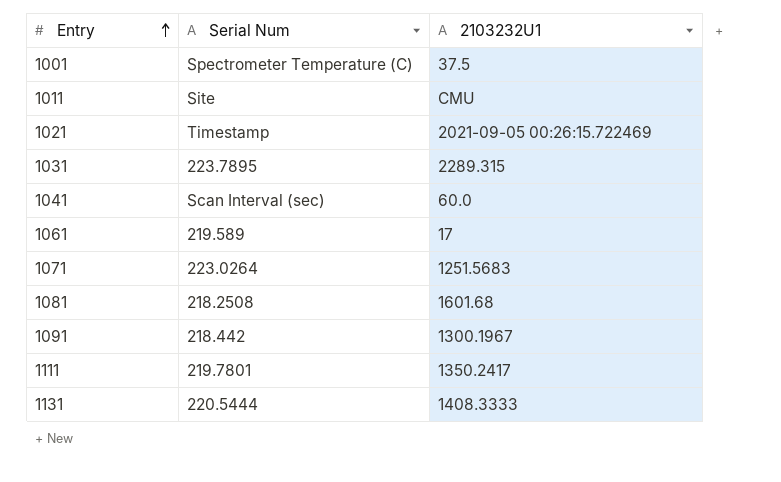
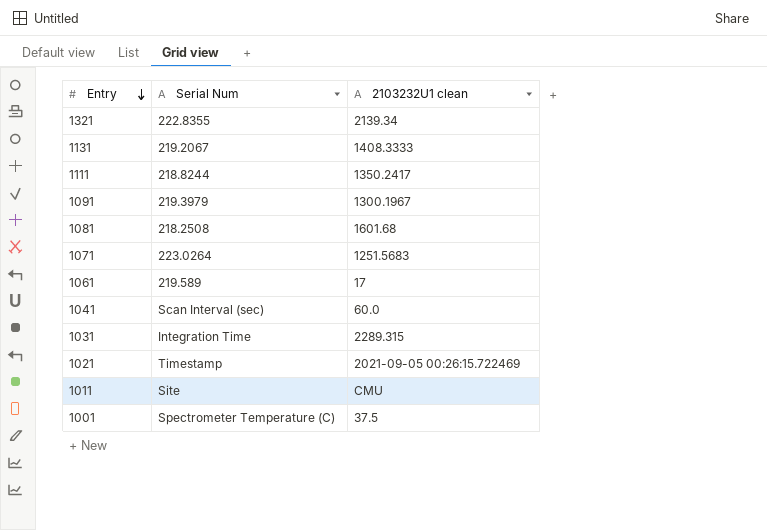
row order: Entry ascending -> Entry descending
column name: 2103232U1 -> 2103232U1 clean
row 1321: none -> 222.8355 | 2139.34
1131 | Serial Num: 220.5444 -> 219.2067
1111 | Serial Num: 219.7801 -> 218.8244
1091 | Serial Num: 218.442 -> 219.3979
1031 | Serial Num: 223.7895 -> Integration Time

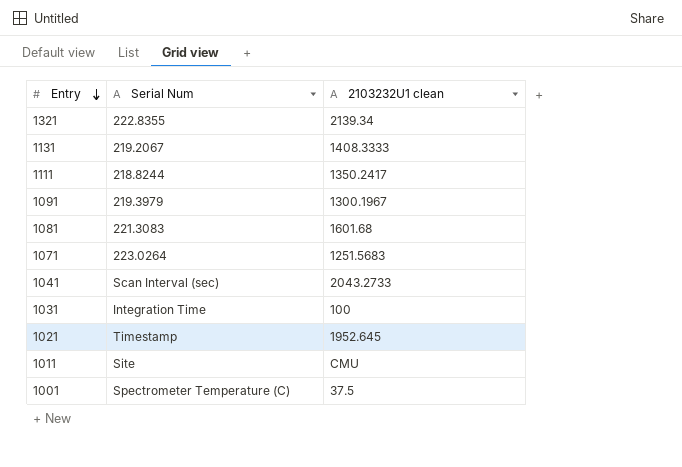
row 1061: 219.589 | 17 -> none
1081 | Serial Num: 218.2508 -> 221.3083
1041 | 2103232U1 clean: 60.0 -> 2043.2733
1031 | 2103232U1 clean: 2289.315 -> 100
1021 | 2103232U1 clean: 2021-09-05 00:26:15.722469 -> 1952.645

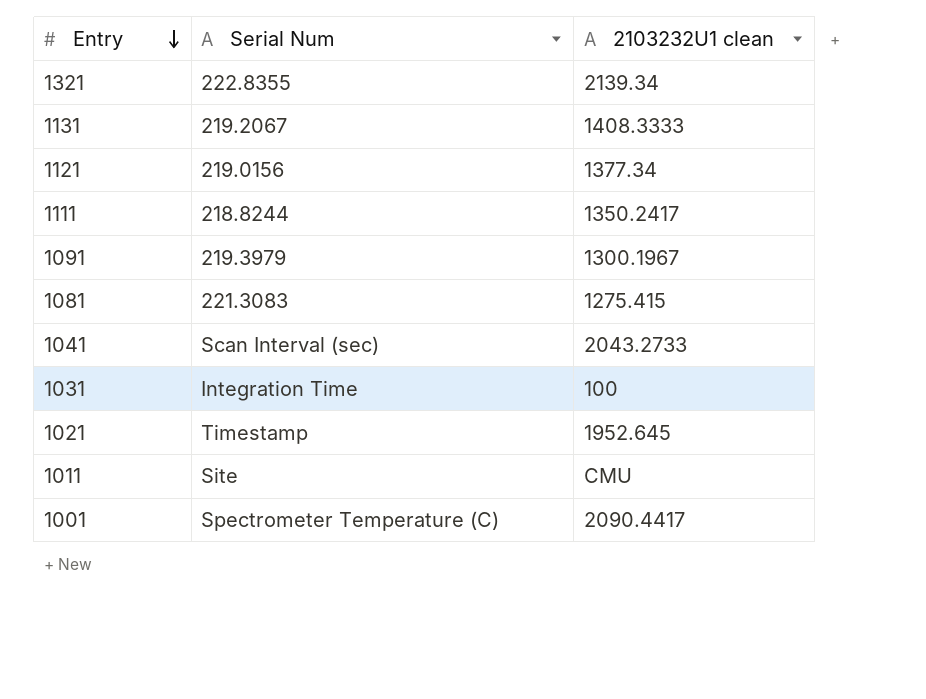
row 1071: 223.0264 | 1251.5683 -> none
row 1121: none -> 219.0156 | 1377.34
1081 | 2103232U1 clean: 1601.68 -> 1275.415
1001 | 2103232U1 clean: 37.5 -> 2090.4417

